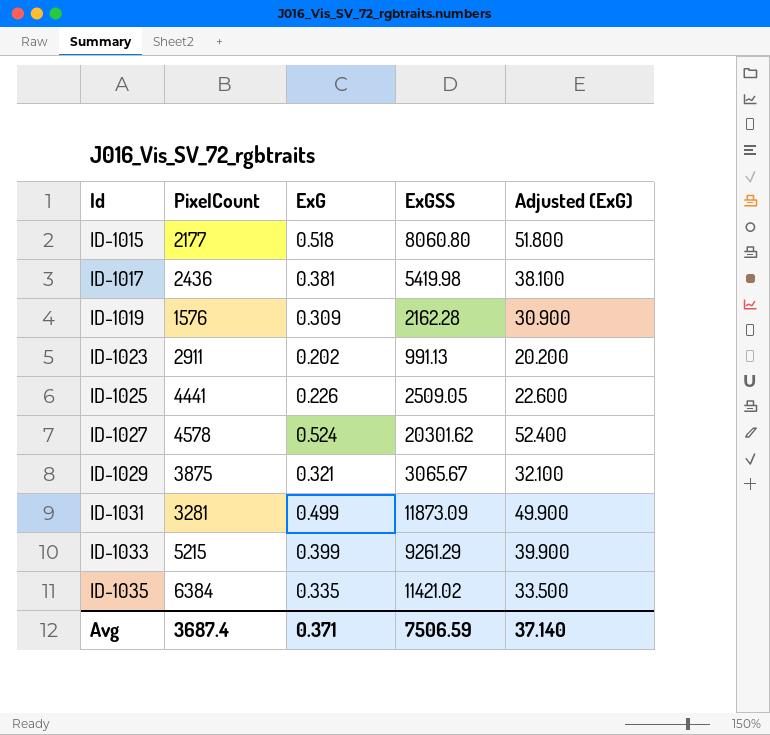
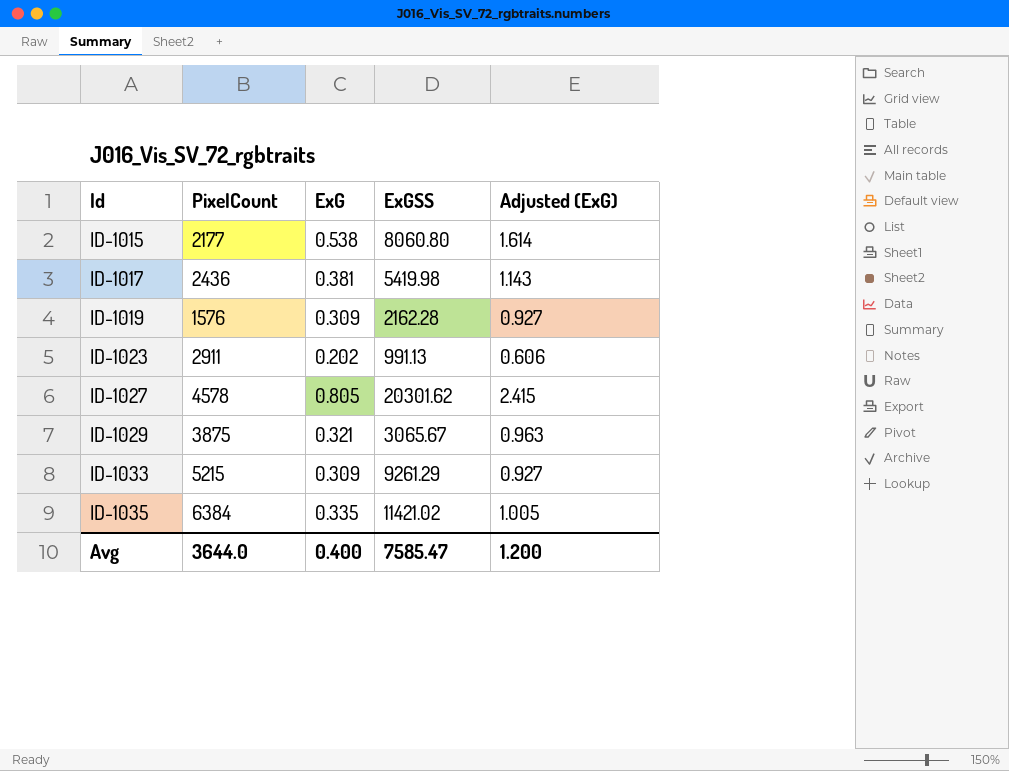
column Adjusted (ExG) | formula: [ExG] * 100 -> [ExG] * 3
row ID-1025: 4441 | 0.226 | 2509.05 | 22.600 -> none
row ID-1031: 3281 | 0.499 | 11873.09 | 49.900 -> none
ID-1015 | ExG: 0.518 -> 0.538
ID-1027 | ExG: 0.524 -> 0.805
ID-1033 | ExG: 0.399 -> 0.309
Avg | PixelCount: 3687.4 -> 3644.0
Avg | ExG: 0.371 -> 0.400
Avg | ExGSS: 7506.59 -> 7585.47
Avg | Adjusted (ExG): 37.140 -> 1.200

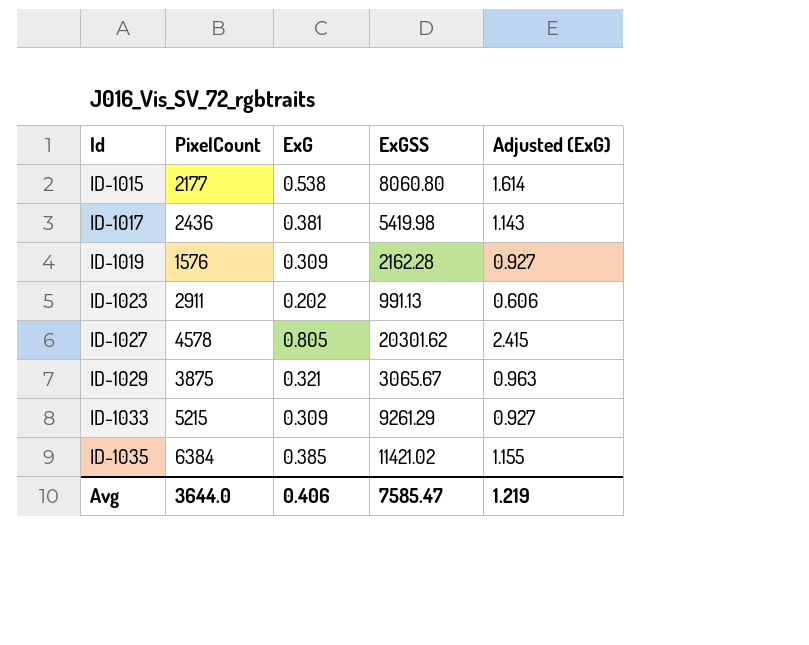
ID-1035 | ExG: 0.335 -> 0.385
ID-1035 | Adjusted (ExG): 1.005 -> 1.155
Avg | ExG: 0.400 -> 0.406
Avg | Adjusted (ExG): 1.200 -> 1.219

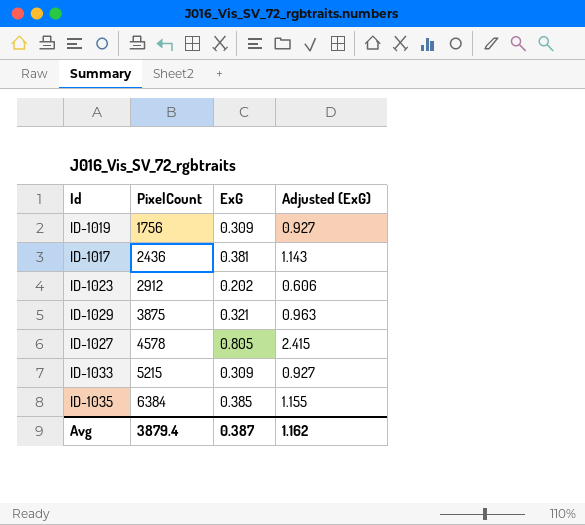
row order: Id ascending -> PixelCount ascending
column ExGSS | position: 4 -> none
row ID-1015: 2177 | 0.538 | 8060.80 | 1.614 -> none
ID-1019 | PixelCount: 1576 -> 1756
ID-1023 | PixelCount: 2911 -> 2912
Avg | PixelCount: 3644.0 -> 3879.4
Avg | ExG: 0.406 -> 0.387
Avg | Adjusted (ExG): 1.219 -> 1.162

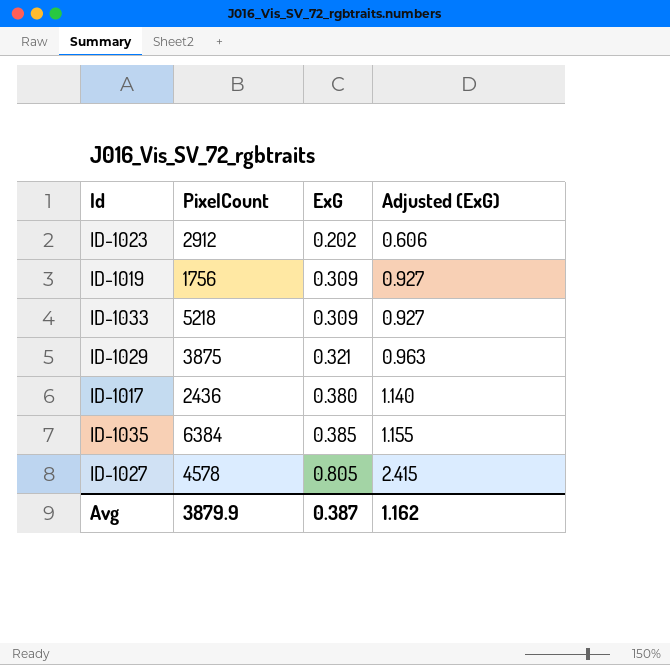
row order: PixelCount ascending -> ExG ascending
ID-1033 | PixelCount: 5215 -> 5218
ID-1017 | ExG: 0.381 -> 0.380
ID-1017 | Adjusted (ExG): 1.143 -> 1.140
Avg | PixelCount: 3879.4 -> 3879.9

